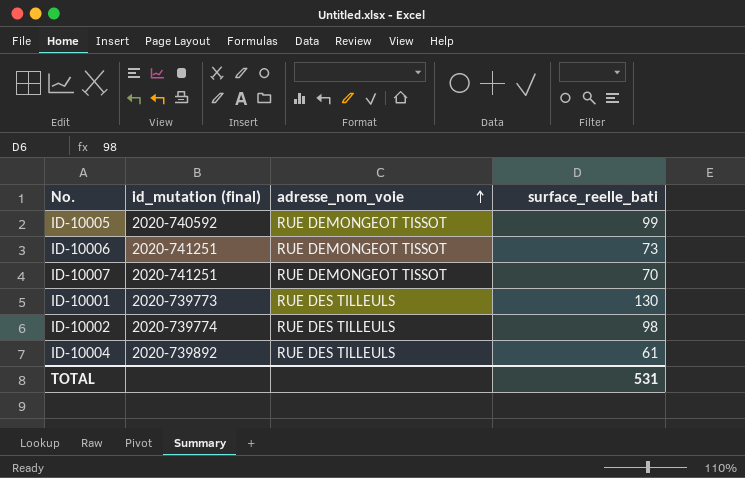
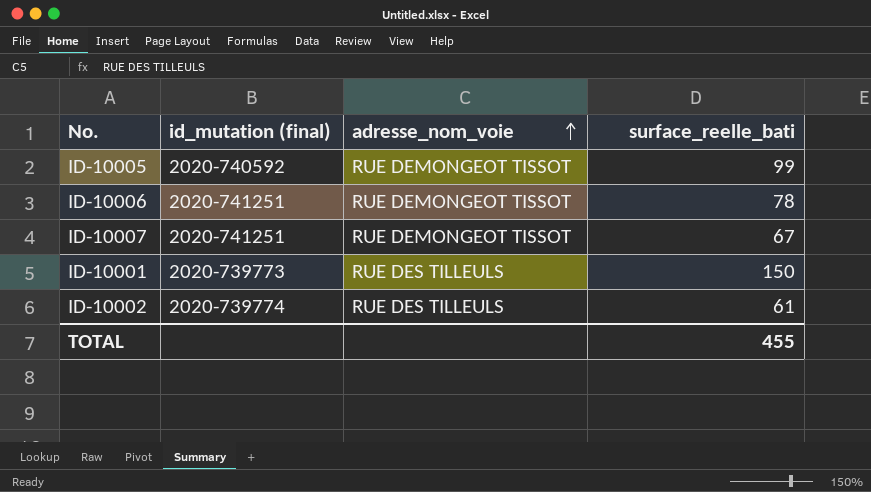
row ID-10004: 2020-739892 | RUE DES TILLEULS | 61 -> none
ID-10006 | surface_reelle_bati: 73 -> 78
ID-10007 | surface_reelle_bati: 70 -> 67
ID-10001 | surface_reelle_bati: 130 -> 150
ID-10002 | surface_reelle_bati: 98 -> 61
TOTAL | surface_reelle_bati: 531 -> 455

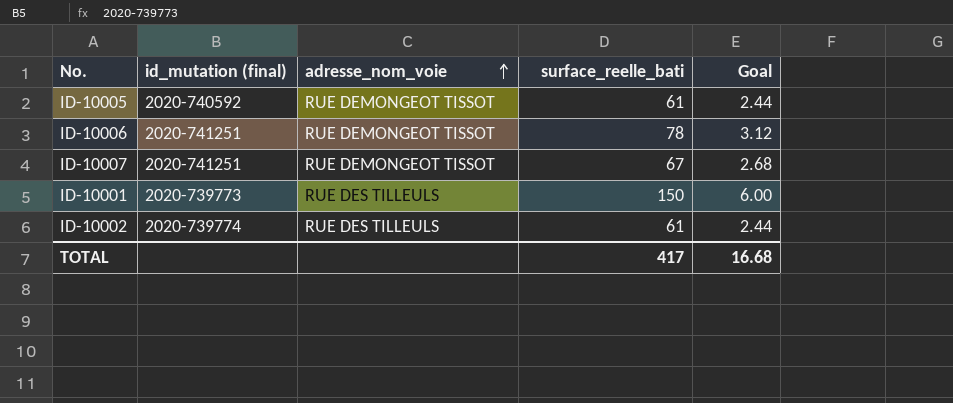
column Goal | formula: none -> [surface_reelle_bati] * 0.04
ID-10005 | surface_reelle_bati: 99 -> 61
TOTAL | surface_reelle_bati: 455 -> 417

